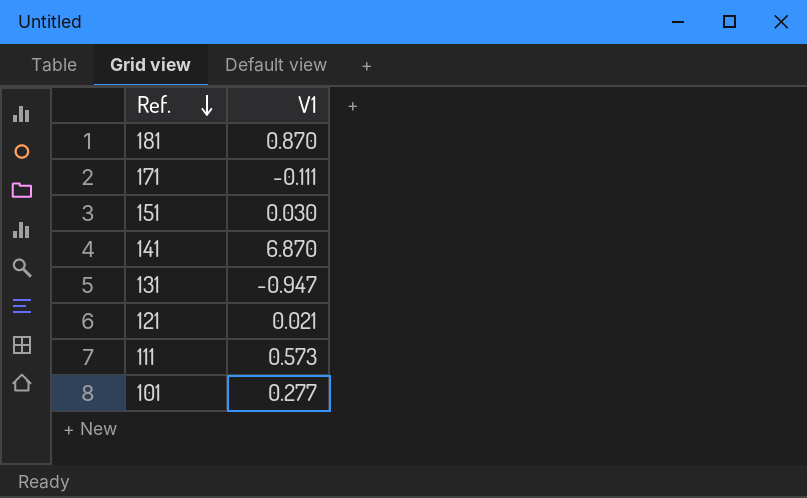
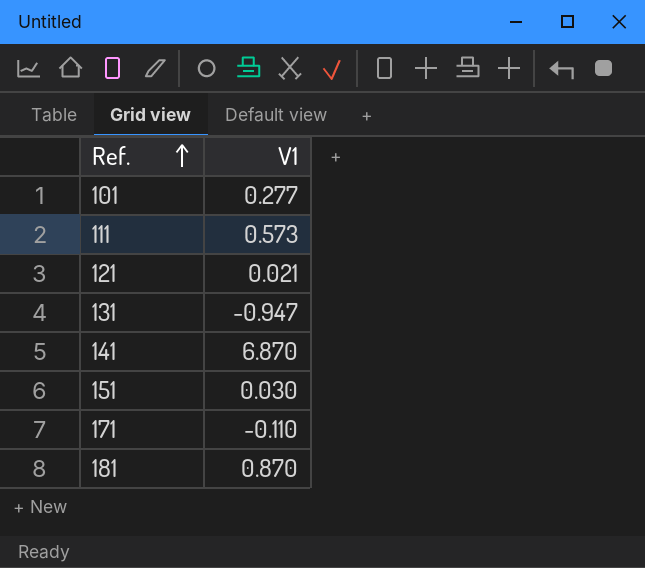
row order: Ref. descending -> Ref. ascending
171 | V1: -0.111 -> -0.110

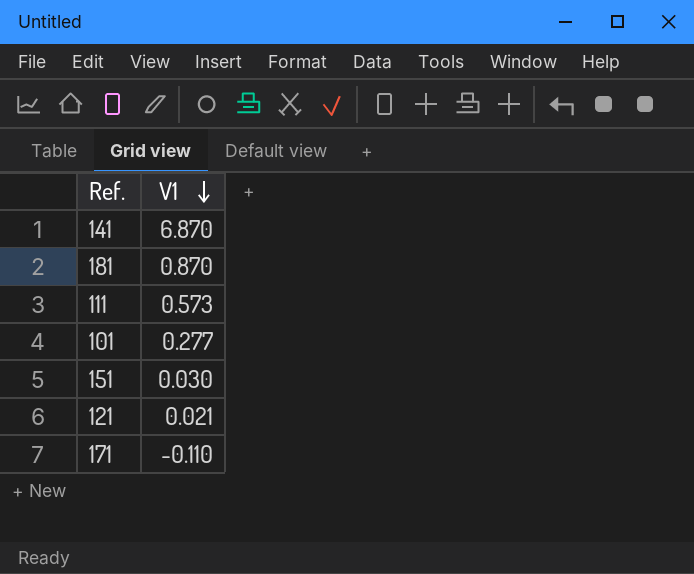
row order: Ref. ascending -> V1 descending
row 131: -0.947 -> none

